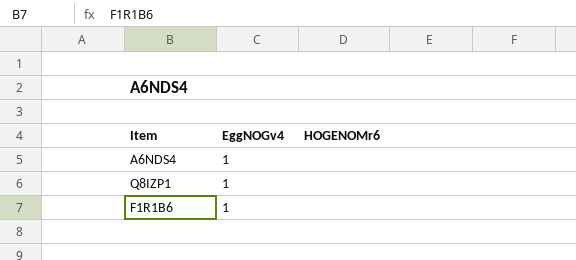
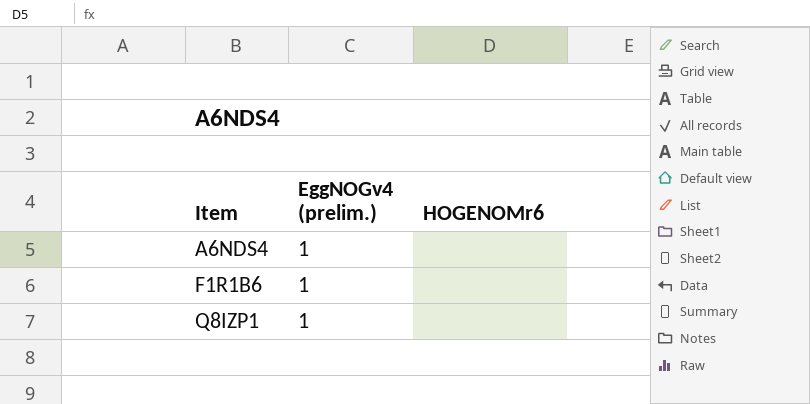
row order: none -> Item ascending
column name: EggNOGv4 -> EggNOGv4 (prelim.)

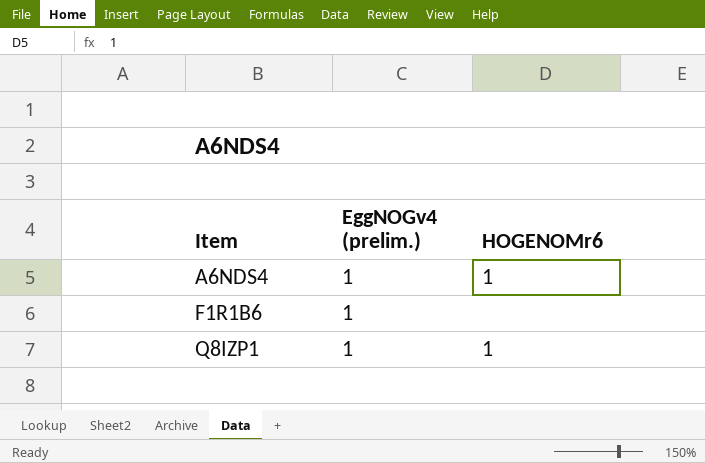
A6NDS4 | HOGENOMr6: none -> 1
Q8IZP1 | HOGENOMr6: none -> 1

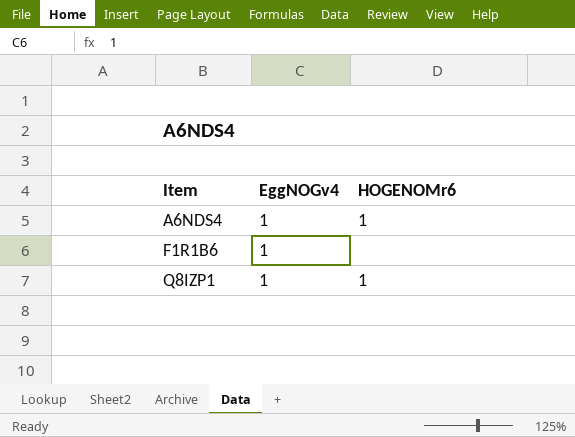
column name: EggNOGv4 (prelim.) -> EggNOGv4

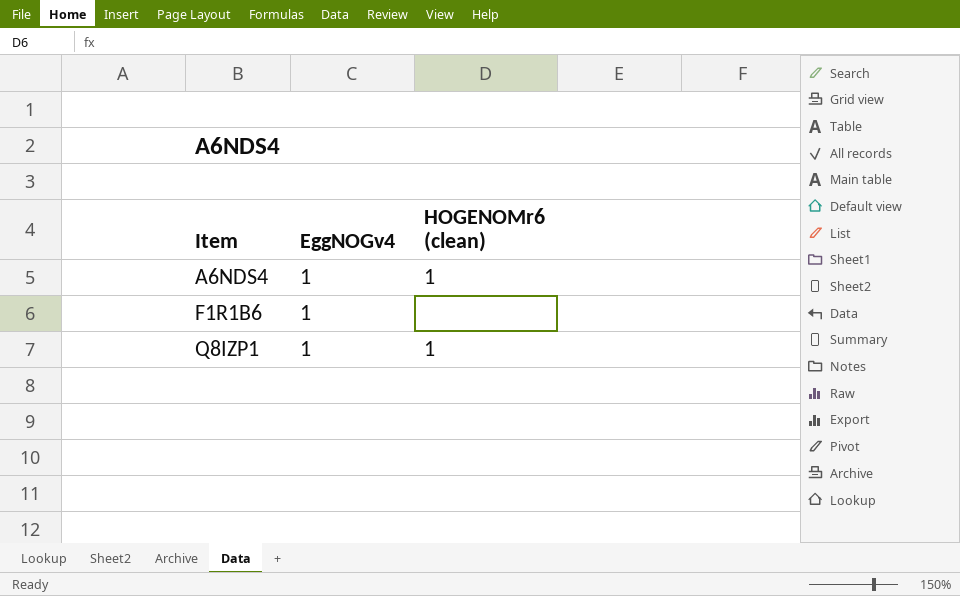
column name: HOGENOMr6 -> HOGENOMr6 (clean)

